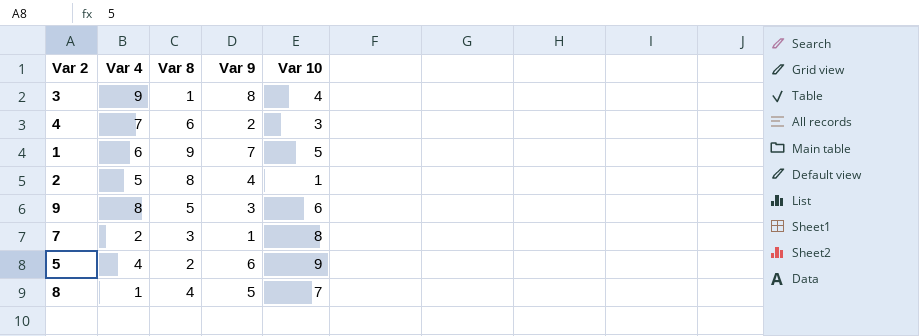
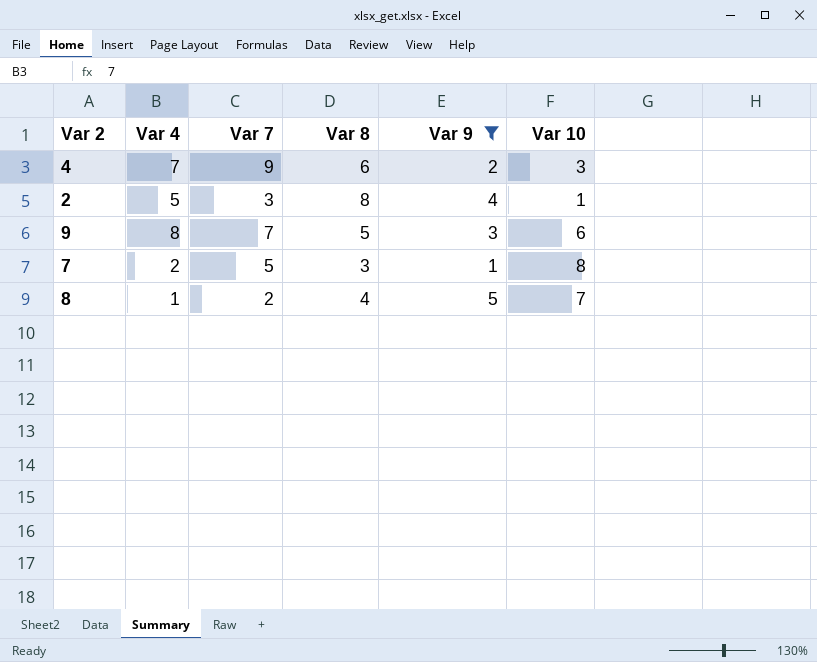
filter: none -> Var 9 <= 5
column Var 7 | position: none -> 3

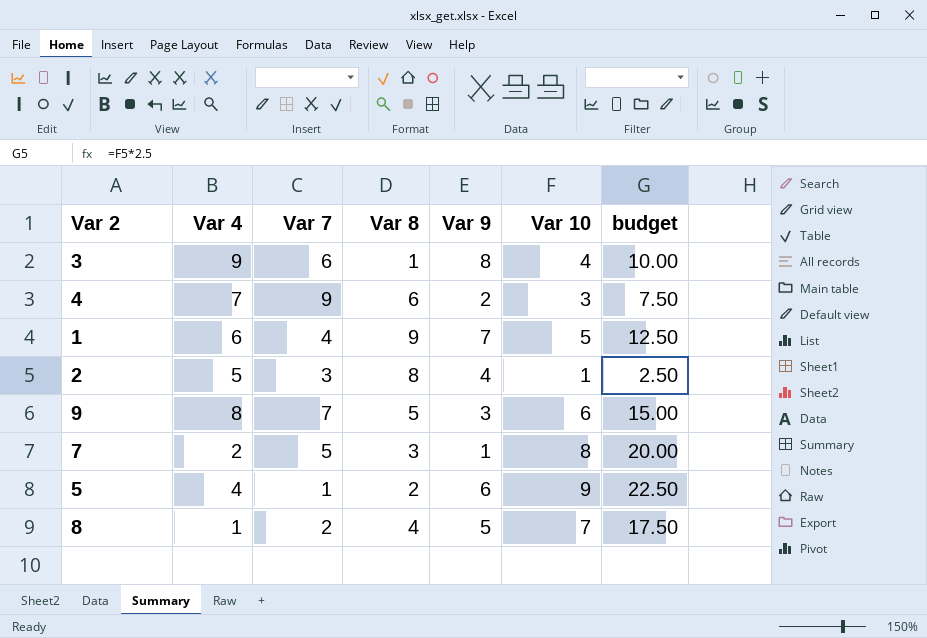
filter: Var 9 <= 5 -> none
column budget | formula: none -> [Var 10] * 2.5

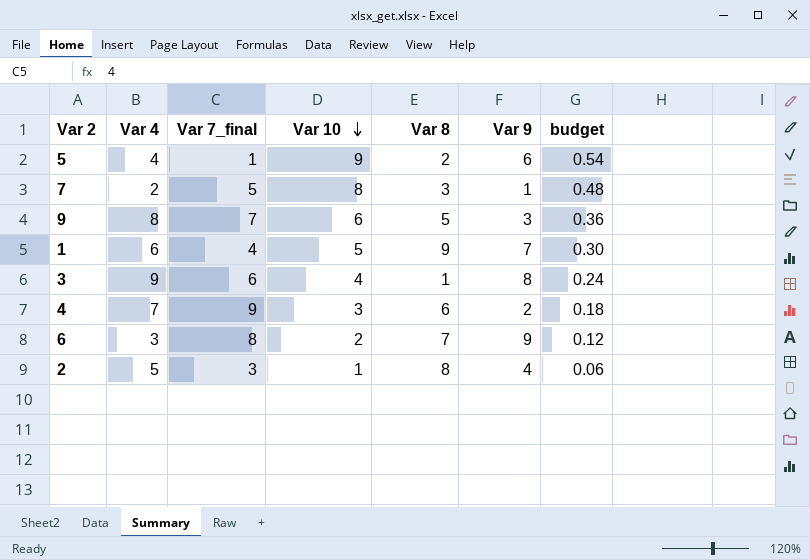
row order: none -> Var 10 descending
column name: Var 7 -> Var 7_final
column Var 10 | position: 6 -> 4
column budget | formula: [Var 10] * 2.5 -> [Var 10] * 0.06
row 8: 1 | 2 | 4 | 5 | 7 | 17.50 -> none
row 6: none -> 3 | 8 | 2 | 7 | 9 | 0.12

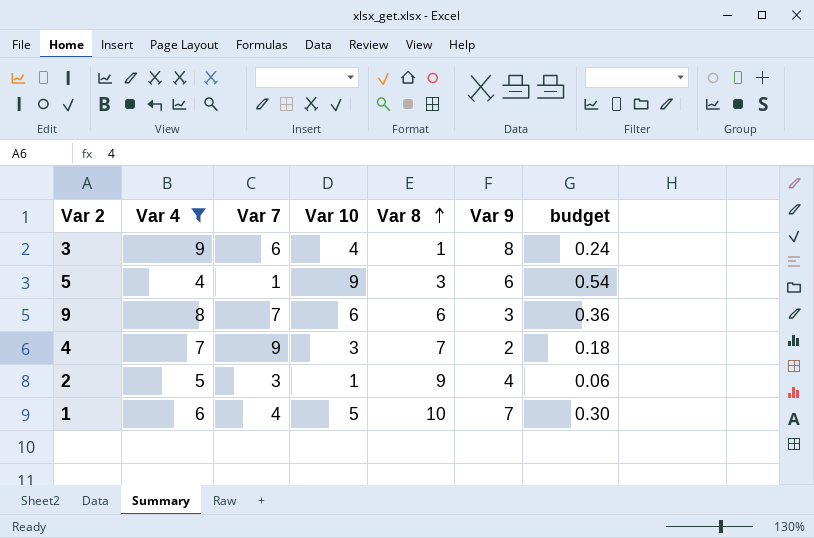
filter: none -> Var 4 >= 4
row order: Var 10 descending -> Var 8 ascending
column name: Var 7_final -> Var 7
5 | Var 8: 2 -> 3
9 | Var 8: 5 -> 6
4 | Var 8: 6 -> 7
2 | Var 8: 8 -> 9
1 | Var 8: 9 -> 10

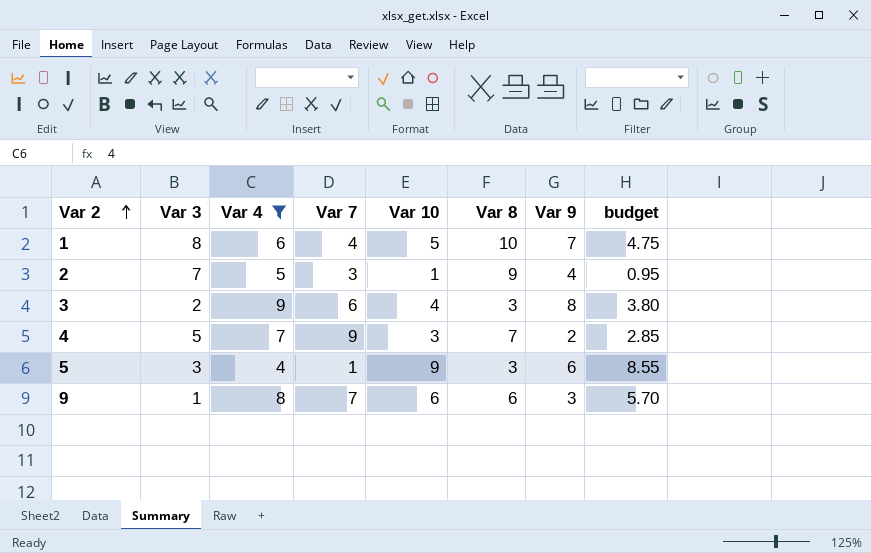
row order: Var 8 ascending -> Var 2 ascending
column Var 3 | position: none -> 2
column budget | formula: [Var 10] * 0.06 -> [Var 10] * 0.95
3 | Var 8: 1 -> 3

